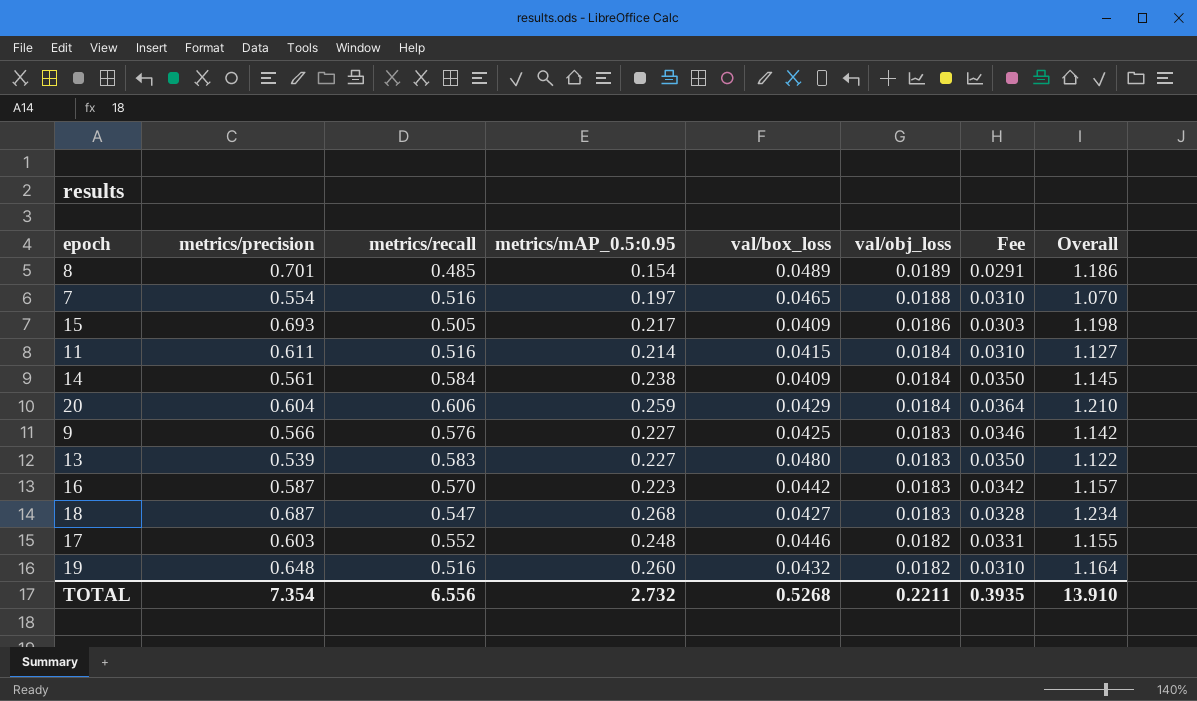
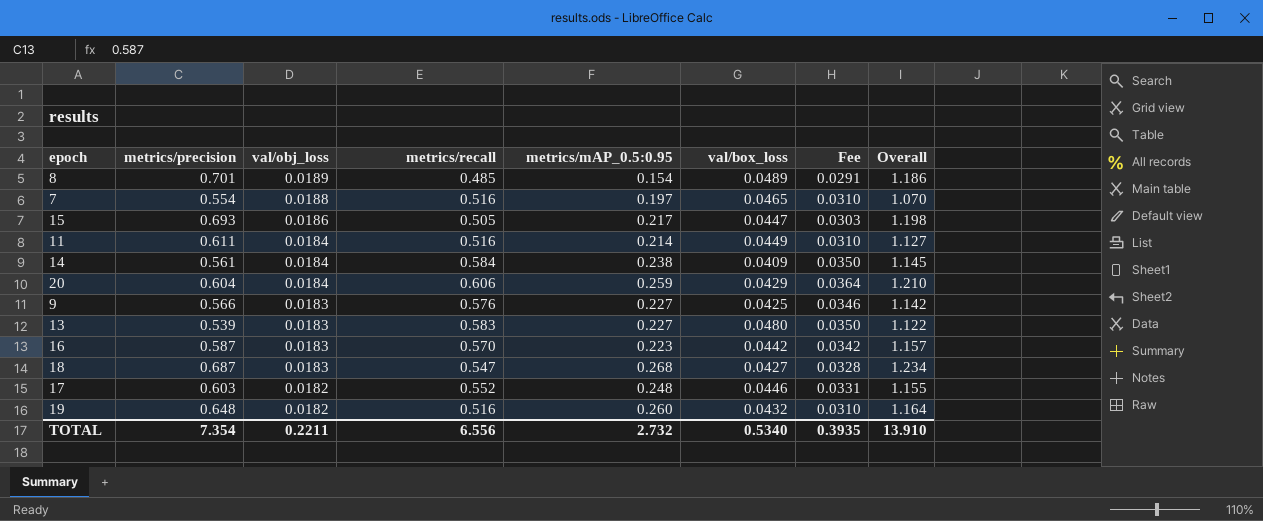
column val/obj_loss | position: 6 -> 3
15 | val/box_loss: 0.0409 -> 0.0447
11 | val/box_loss: 0.0415 -> 0.0449
TOTAL | val/box_loss: 0.5268 -> 0.5340

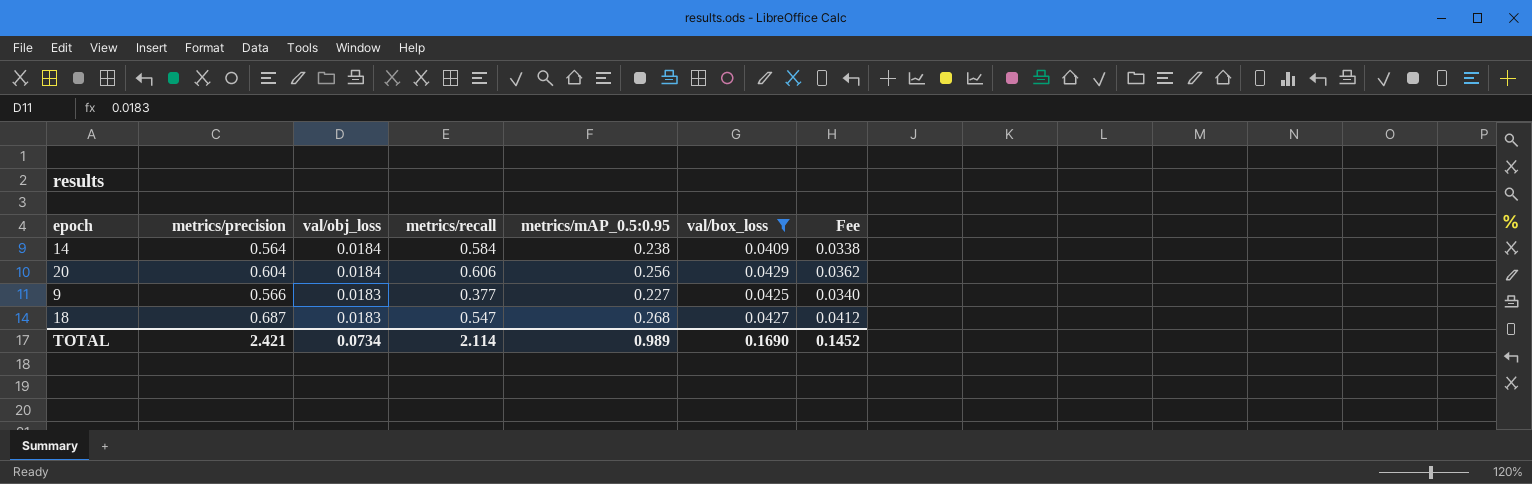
filter: none -> val/box_loss <= 0.0429
column Overall | formula: [metrics/precision] + [metrics/recall] -> none
column Fee | formula: [metrics/recall] * 0.06 -> [metrics/precision] * 0.06
14 | metrics/precision: 0.561 -> 0.564
20 | metrics/mAP_0.5:0.95: 0.259 -> 0.256
9 | metrics/recall: 0.576 -> 0.377
TOTAL | metrics/precision: 7.354 -> 2.421
TOTAL | val/obj_loss: 0.2211 -> 0.0734
TOTAL | metrics/recall: 6.556 -> 2.114
TOTAL | metrics/mAP_0.5:0.95: 2.732 -> 0.989
TOTAL | val/box_loss: 0.5340 -> 0.1690
TOTAL | Fee: 0.3935 -> 0.1452

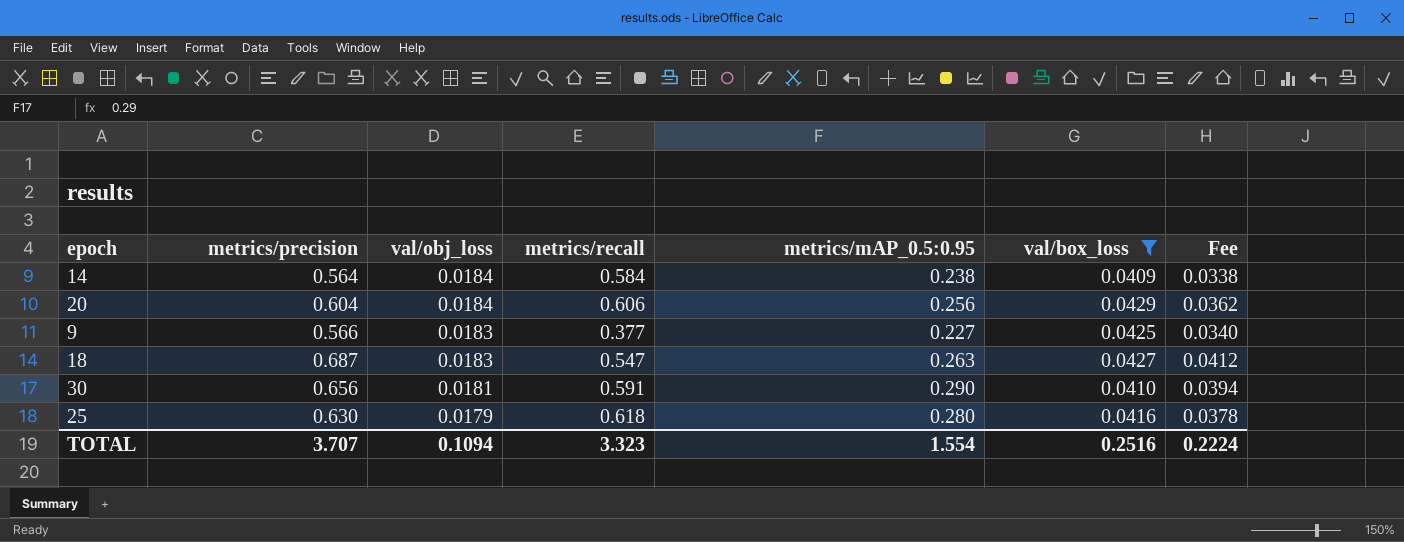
18 | metrics/mAP_0.5:0.95: 0.268 -> 0.263
row 30: none -> 0.656 | 0.0181 | 0.591 | 0.290 | 0.0410 | 0.0394
row 25: none -> 0.630 | 0.0179 | 0.618 | 0.280 | 0.0416 | 0.0378
TOTAL | metrics/precision: 2.421 -> 3.707
TOTAL | val/obj_loss: 0.0734 -> 0.1094
TOTAL | metrics/recall: 2.114 -> 3.323
TOTAL | metrics/mAP_0.5:0.95: 0.989 -> 1.554
TOTAL | val/box_loss: 0.1690 -> 0.2516
TOTAL | Fee: 0.1452 -> 0.2224

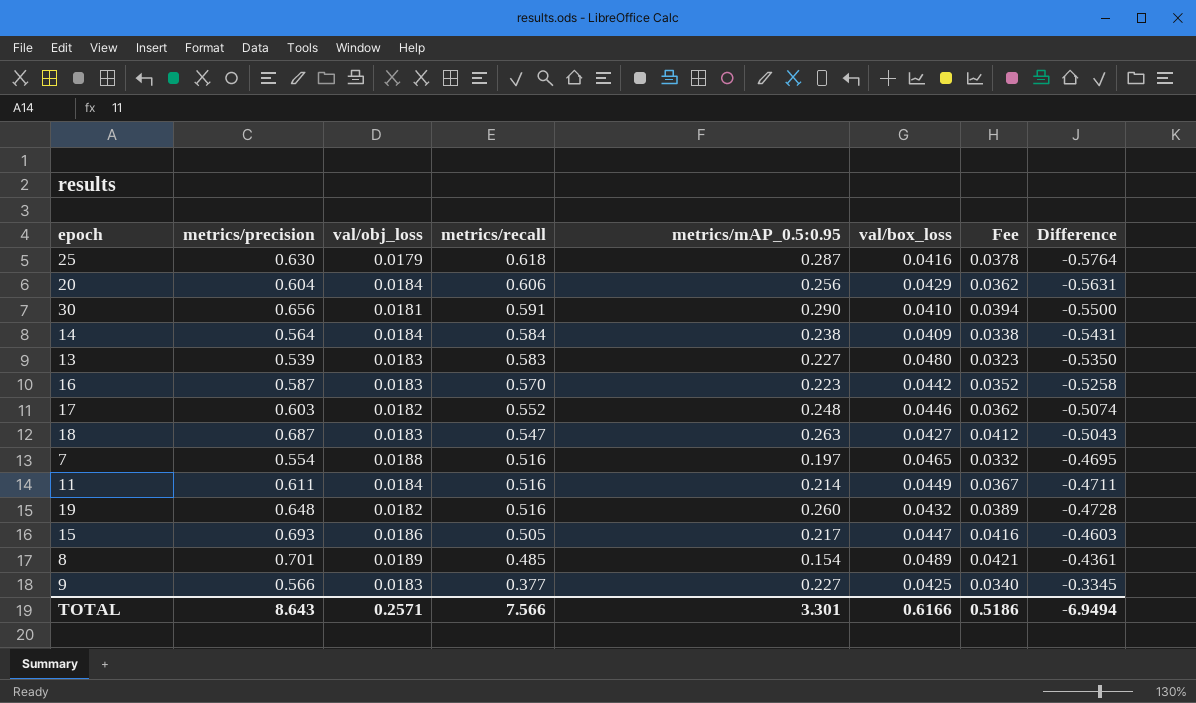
filter: val/box_loss <= 0.0429 -> none
row order: val/obj_loss descending -> metrics/recall descending
column Difference | formula: none -> [val/box_loss] - [metrics/recall]
25 | metrics/mAP_0.5:0.95: 0.280 -> 0.287
TOTAL | metrics/precision: 3.707 -> 8.643
TOTAL | val/obj_loss: 0.1094 -> 0.2571
TOTAL | metrics/recall: 3.323 -> 7.566
TOTAL | metrics/mAP_0.5:0.95: 1.554 -> 3.301
TOTAL | val/box_loss: 0.2516 -> 0.6166
TOTAL | Fee: 0.2224 -> 0.5186

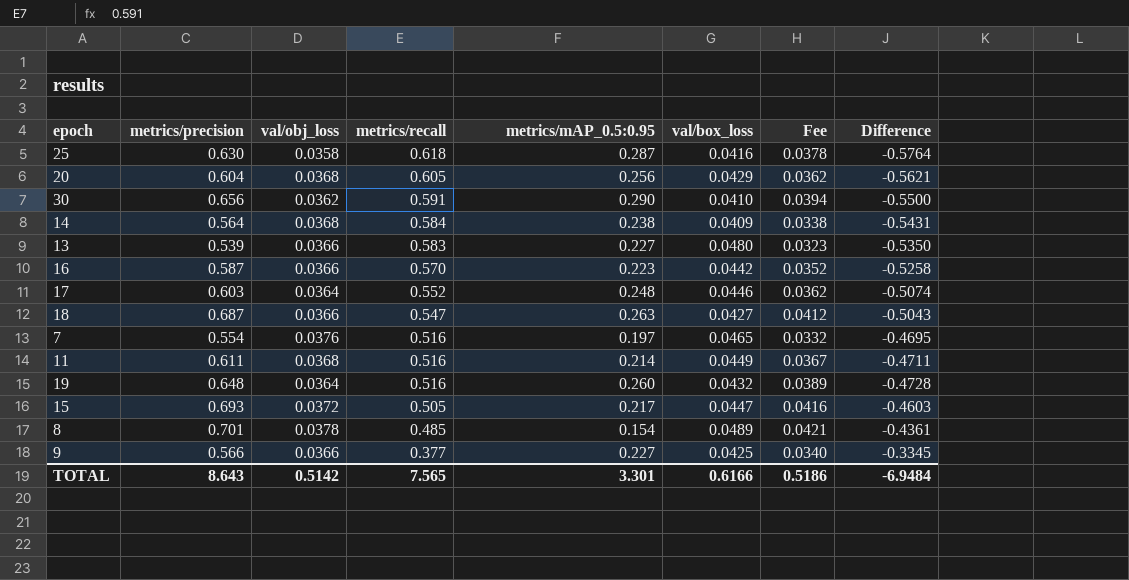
25 | val/obj_loss: 0.0179 -> 0.0358
20 | val/obj_loss: 0.0184 -> 0.0368
20 | metrics/recall: 0.606 -> 0.605
20 | Difference: -0.5631 -> -0.5621
30 | val/obj_loss: 0.0181 -> 0.0362
14 | val/obj_loss: 0.0184 -> 0.0368
13 | val/obj_loss: 0.0183 -> 0.0366
16 | val/obj_loss: 0.0183 -> 0.0366
17 | val/obj_loss: 0.0182 -> 0.0364
18 | val/obj_loss: 0.0183 -> 0.0366
7 | val/obj_loss: 0.0188 -> 0.0376
11 | val/obj_loss: 0.0184 -> 0.0368
19 | val/obj_loss: 0.0182 -> 0.0364
15 | val/obj_loss: 0.0186 -> 0.0372
8 | val/obj_loss: 0.0189 -> 0.0378
9 | val/obj_loss: 0.0183 -> 0.0366
TOTAL | val/obj_loss: 0.2571 -> 0.5142
TOTAL | metrics/recall: 7.566 -> 7.565
TOTAL | Difference: -6.9494 -> -6.9484

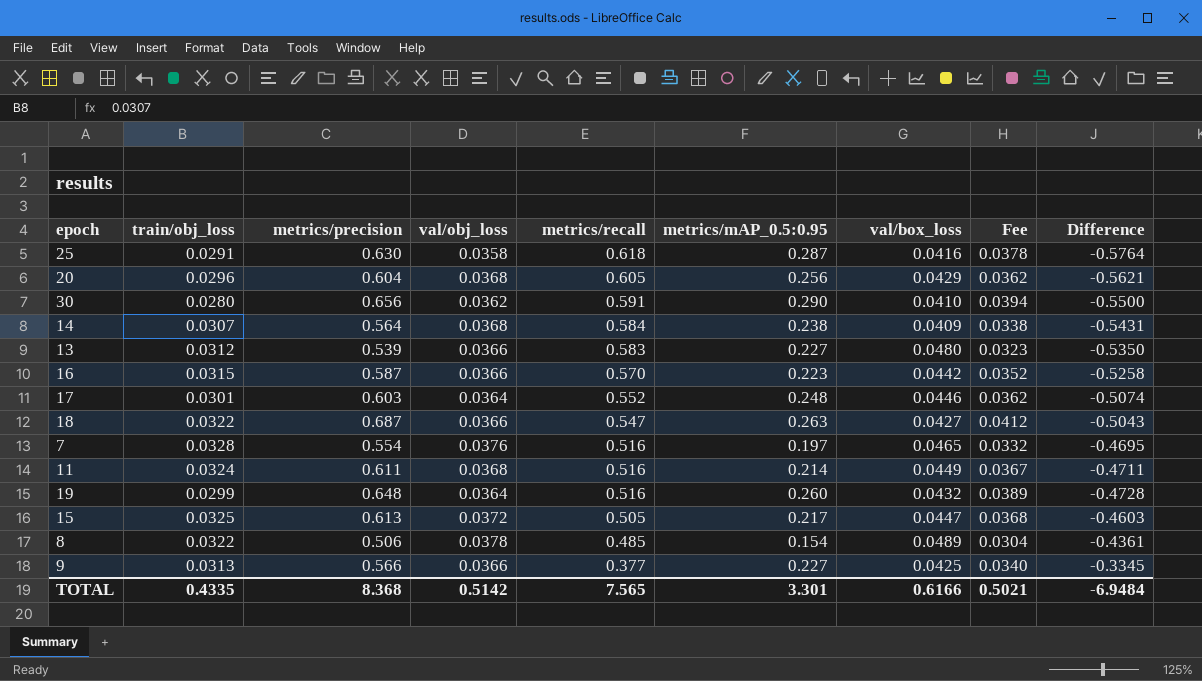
column train/obj_loss | position: none -> 2
15 | metrics/precision: 0.693 -> 0.613
15 | Fee: 0.0416 -> 0.0368
8 | metrics/precision: 0.701 -> 0.506
8 | Fee: 0.0421 -> 0.0304
TOTAL | metrics/precision: 8.643 -> 8.368
TOTAL | Fee: 0.5186 -> 0.5021

